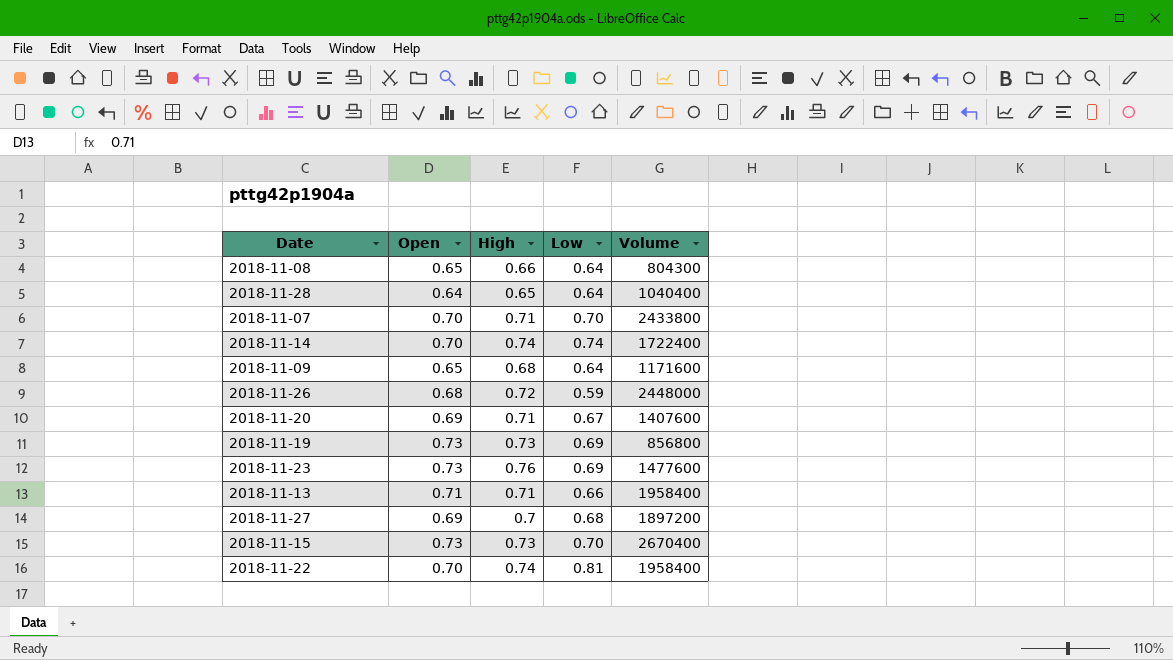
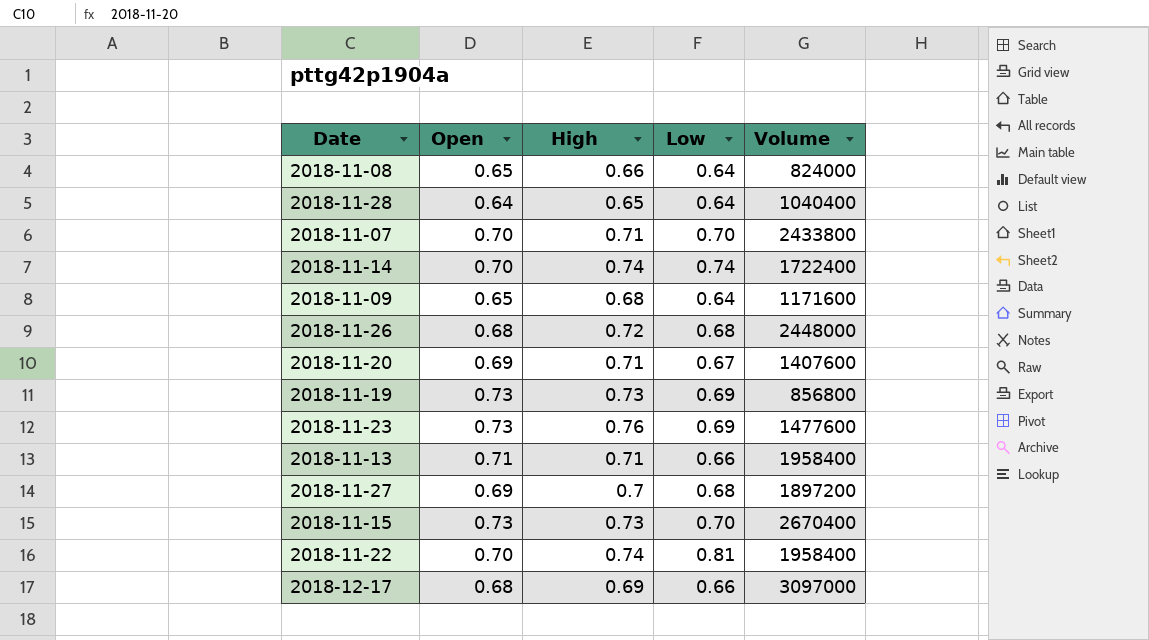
2018-11-08 | Volume: 804300 -> 824000
2018-11-26 | Low: 0.59 -> 0.68
row 2018-12-17: none -> 0.68 | 0.69 | 0.66 | 3097000

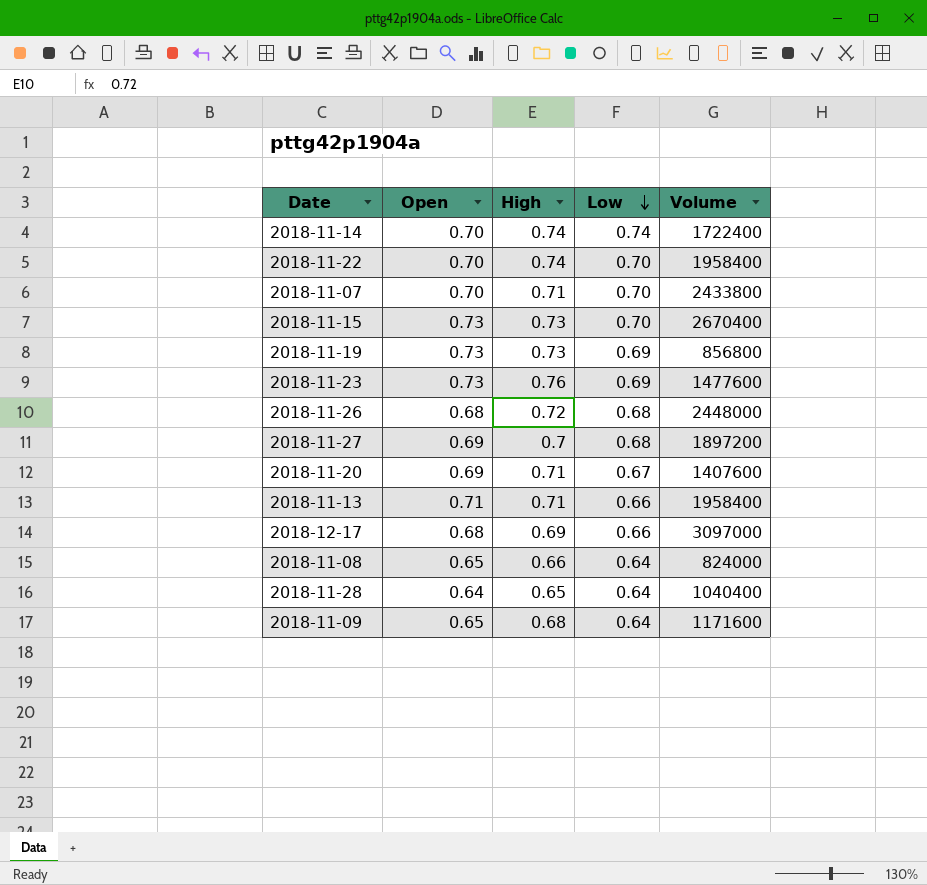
row order: none -> Low descending
2018-11-22 | Low: 0.81 -> 0.70

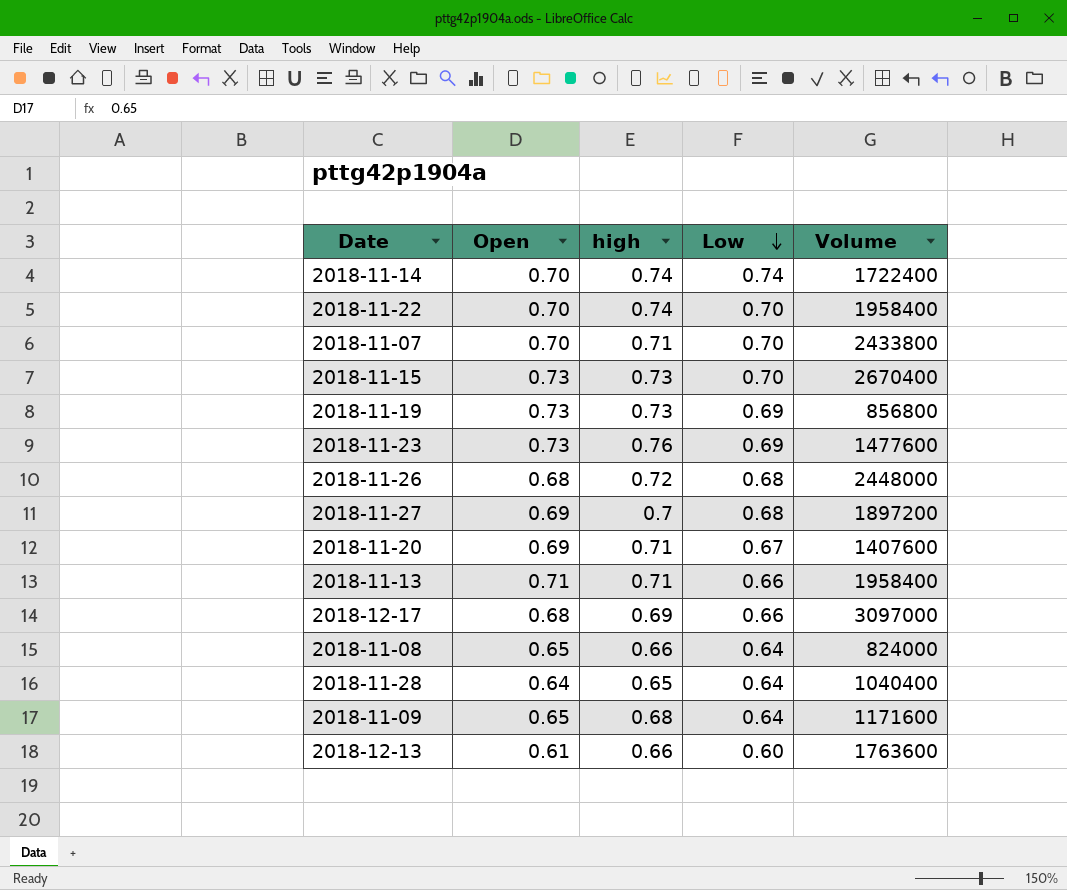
column name: High -> high
row 2018-12-13: none -> 0.61 | 0.66 | 0.60 | 1763600

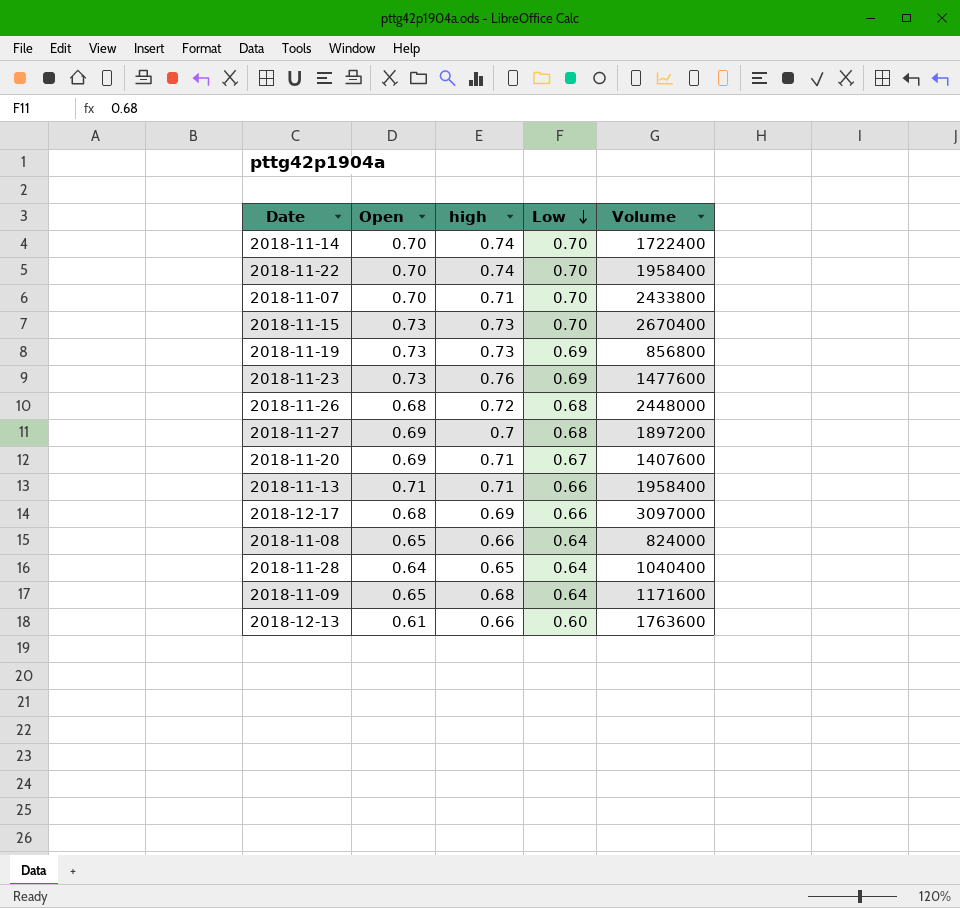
2018-11-14 | Low: 0.74 -> 0.70

